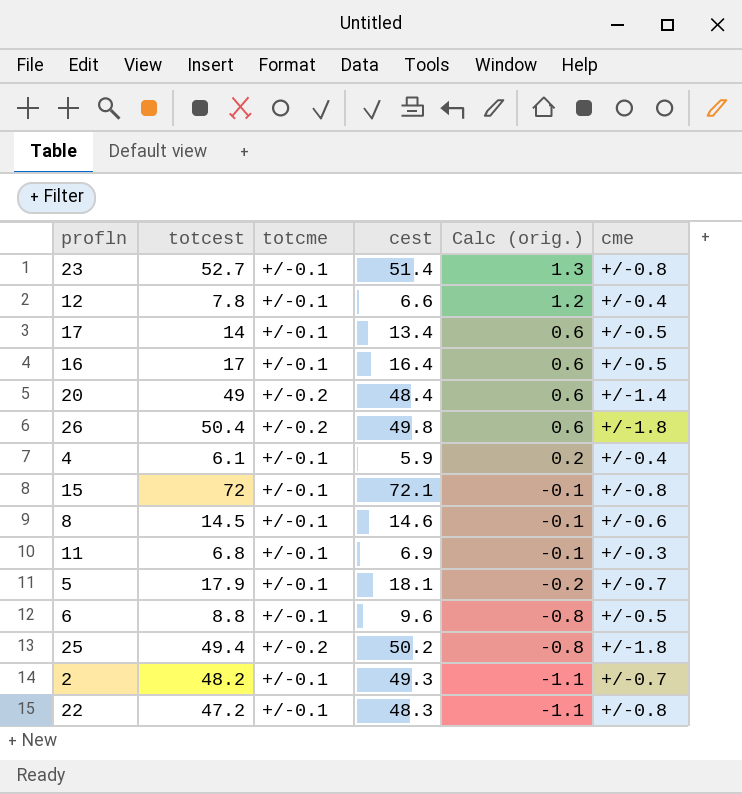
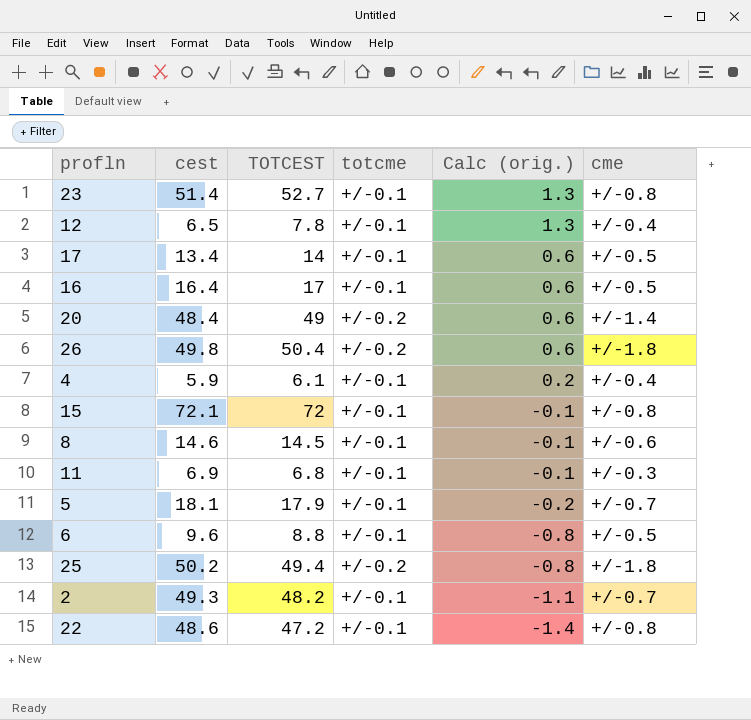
column cest | position: 4 -> 2
column name: totcest -> TOTCEST
12 | cest: 6.6 -> 6.5
12 | Calc (orig.): 1.2 -> 1.3
22 | cest: 48.3 -> 48.6
22 | Calc (orig.): -1.1 -> -1.4

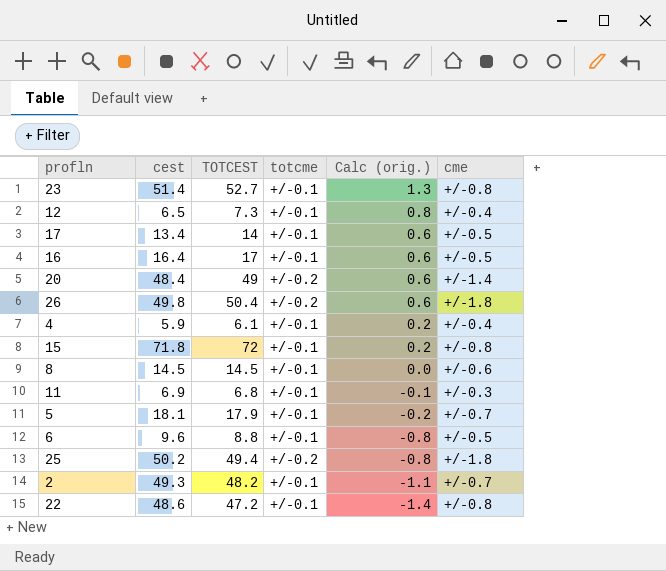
12 | TOTCEST: 7.8 -> 7.3
12 | Calc (orig.): 1.3 -> 0.8
15 | cest: 72.1 -> 71.8
15 | Calc (orig.): -0.1 -> 0.2
8 | cest: 14.6 -> 14.5
8 | Calc (orig.): -0.1 -> 0.0

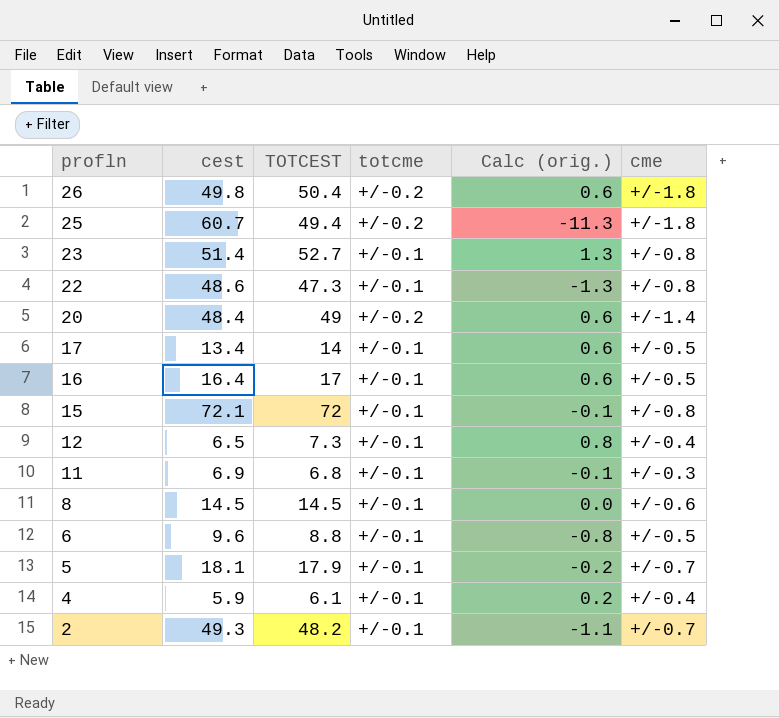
row order: Calc (orig.) descending -> profln descending
25 | cest: 50.2 -> 60.7
25 | Calc (orig.): -0.8 -> -11.3
22 | TOTCEST: 47.2 -> 47.3
22 | Calc (orig.): -1.4 -> -1.3
15 | cest: 71.8 -> 72.1
15 | Calc (orig.): 0.2 -> -0.1

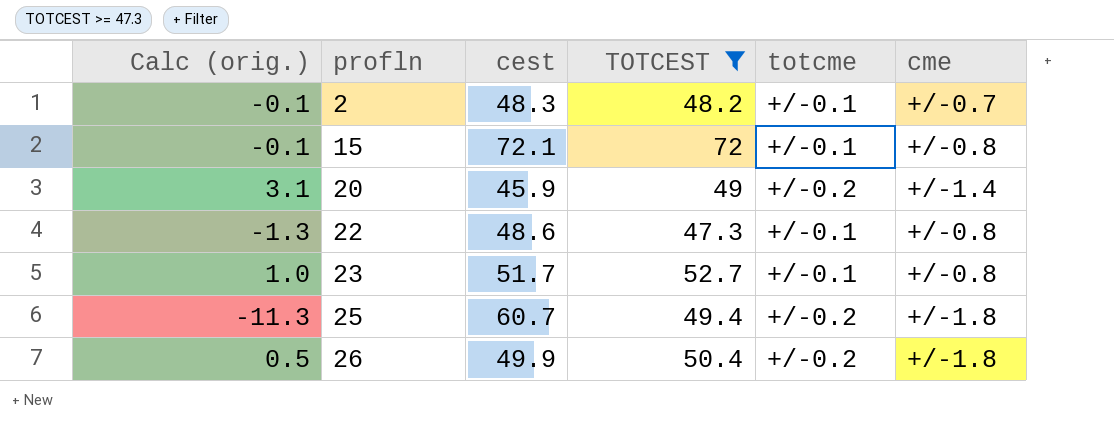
filter: none -> TOTCEST >= 47.3
row order: profln descending -> profln ascending
column Calc (orig.) | position: 5 -> 1
2 | Calc (orig.): -1.1 -> -0.1
2 | cest: 49.3 -> 48.3
20 | Calc (orig.): 0.6 -> 3.1
20 | cest: 48.4 -> 45.9
23 | Calc (orig.): 1.3 -> 1.0
23 | cest: 51.4 -> 51.7
26 | Calc (orig.): 0.6 -> 0.5
26 | cest: 49.8 -> 49.9

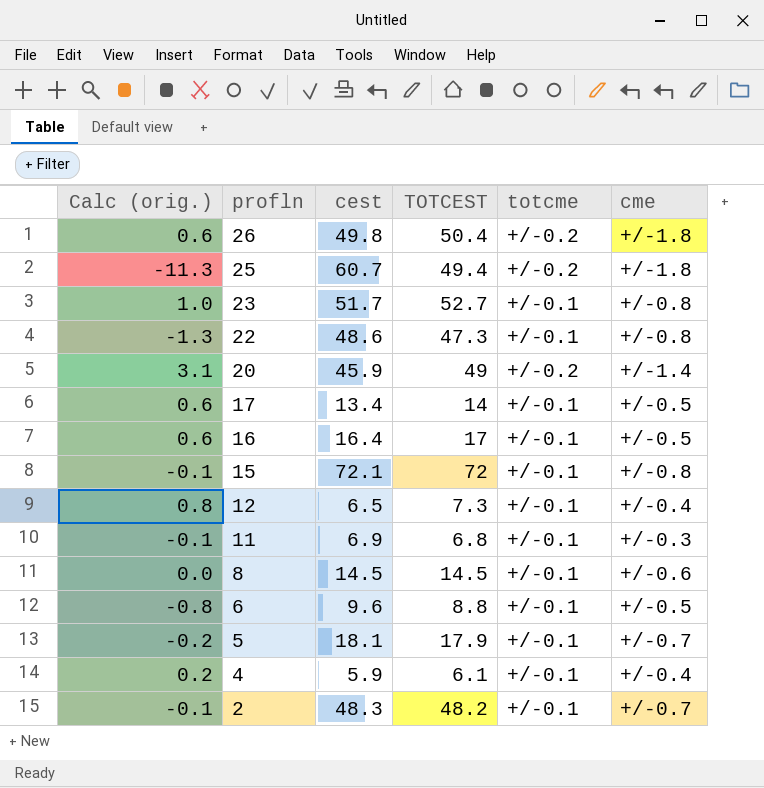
filter: TOTCEST >= 47.3 -> none
row order: profln ascending -> profln descending
26 | Calc (orig.): 0.5 -> 0.6
26 | cest: 49.9 -> 49.8

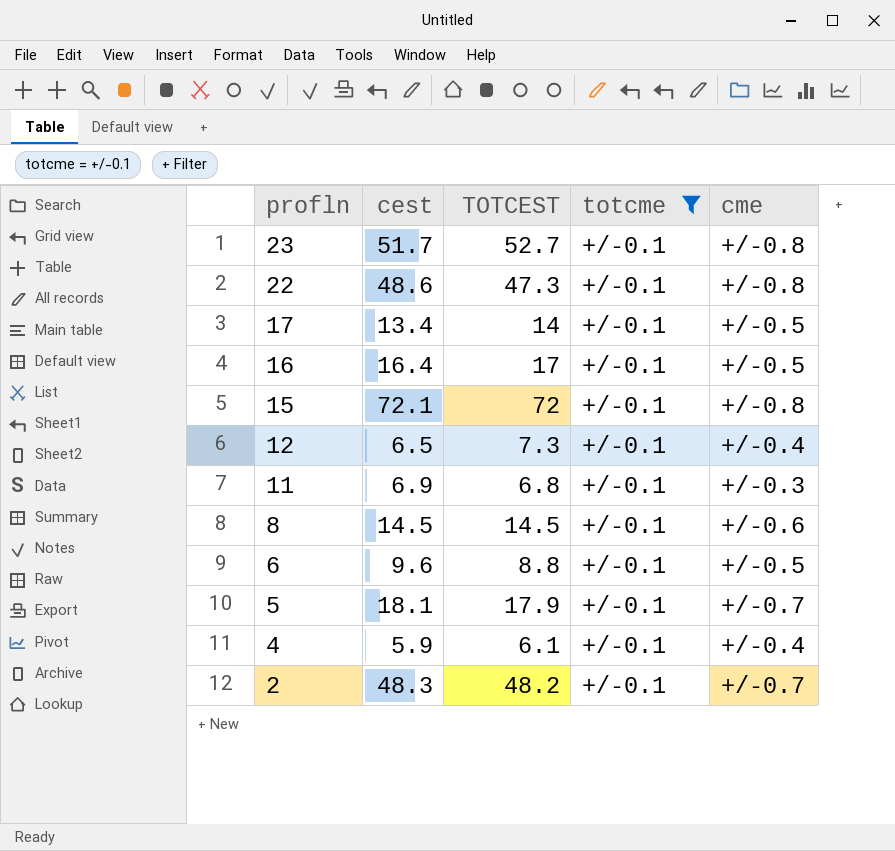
filter: none -> totcme = +/-0.1
column Calc (orig.) | formula: [TOTCEST] - [cest] -> none

